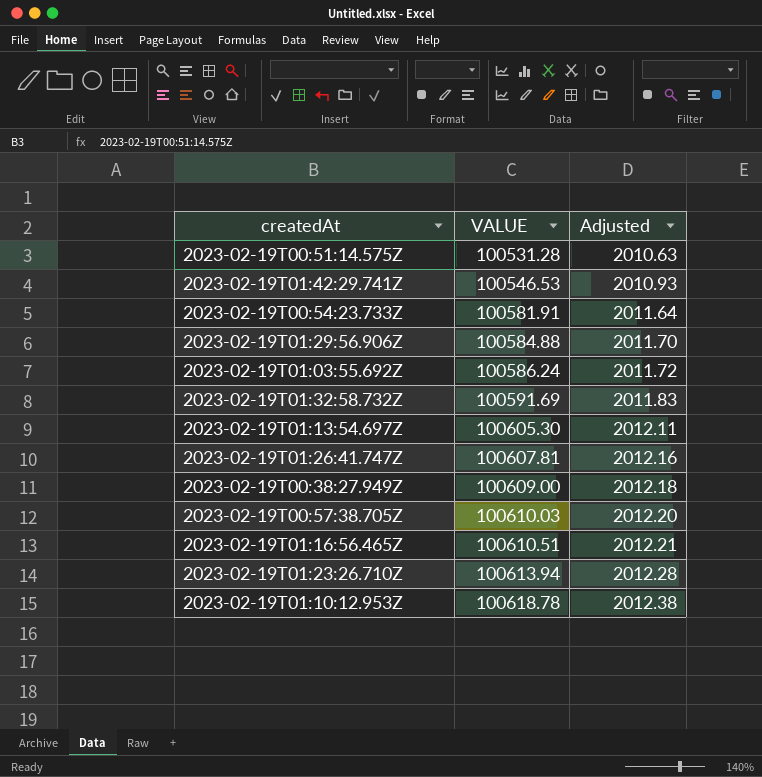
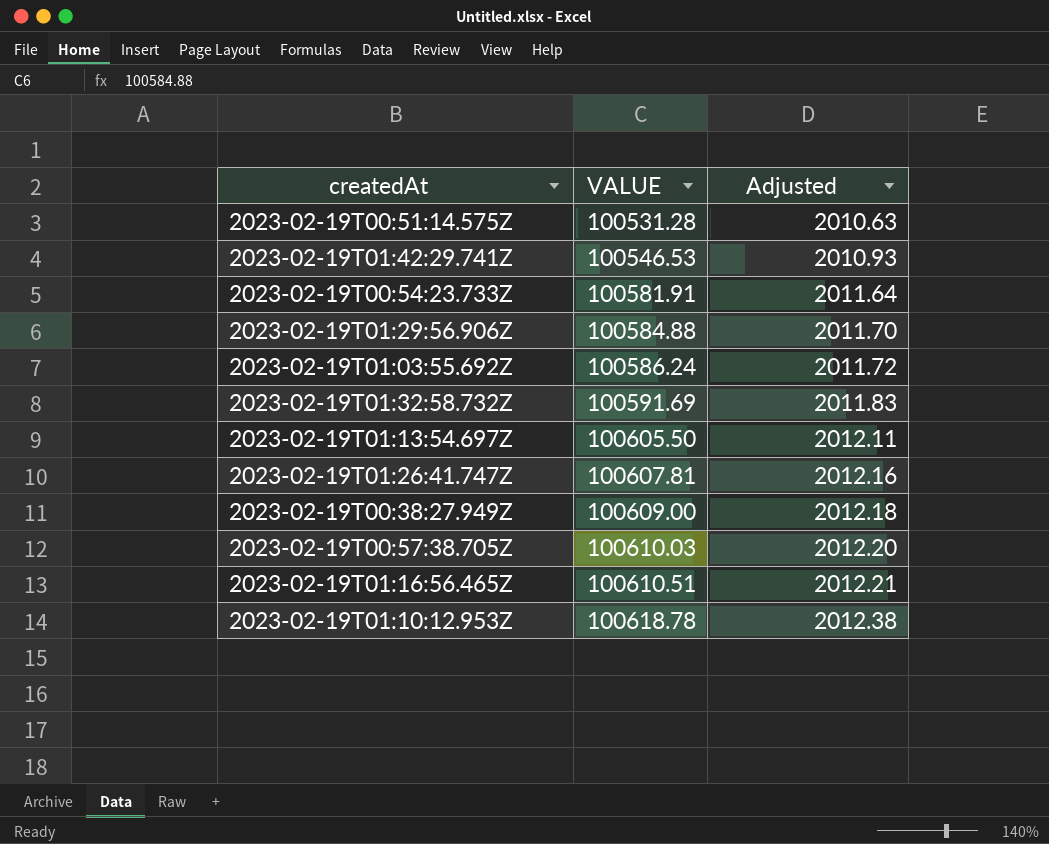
row 2023-02-19T01:23:26.710Z: 100613.94 | 2012.28 -> none
2023-02-19T01:13:54.697Z | VALUE: 100605.30 -> 100605.50

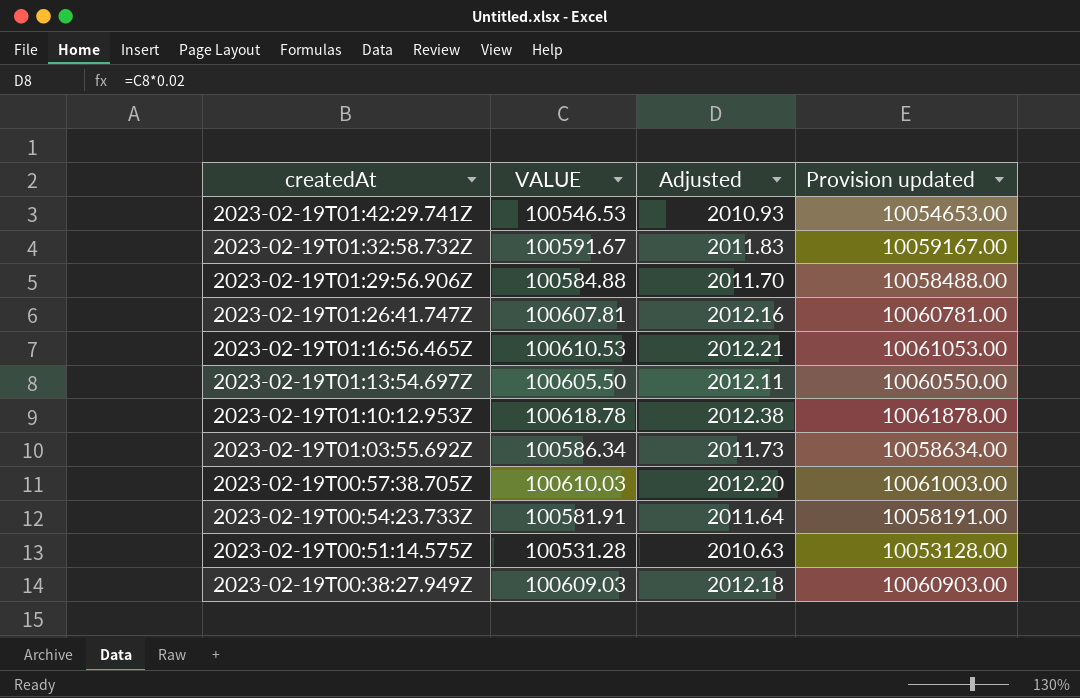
row order: VALUE ascending -> createdAt descending
column Provision updated | formula: none -> [VALUE] * 100
2023-02-19T01:32:58.732Z | VALUE: 100591.69 -> 100591.67
2023-02-19T01:16:56.465Z | VALUE: 100610.51 -> 100610.53
2023-02-19T01:03:55.692Z | VALUE: 100586.24 -> 100586.34
2023-02-19T01:03:55.692Z | Adjusted: 2011.72 -> 2011.73
2023-02-19T00:38:27.949Z | VALUE: 100609.00 -> 100609.03

